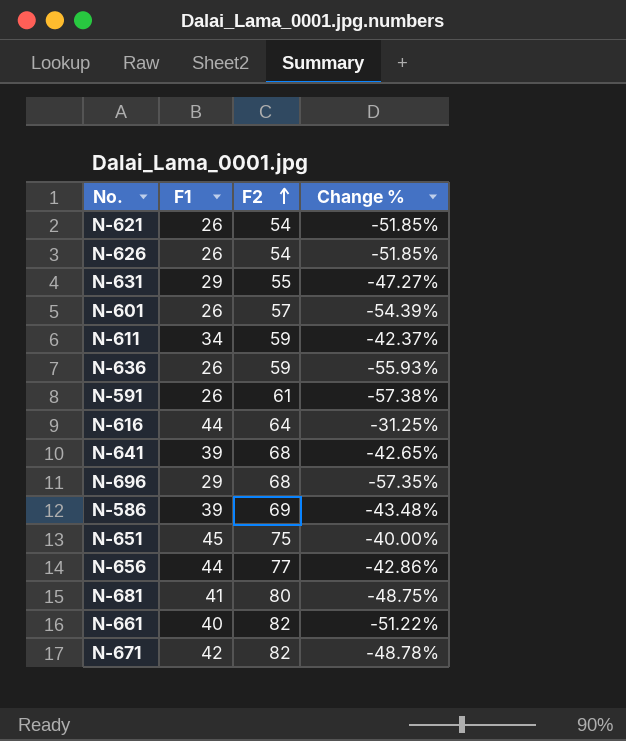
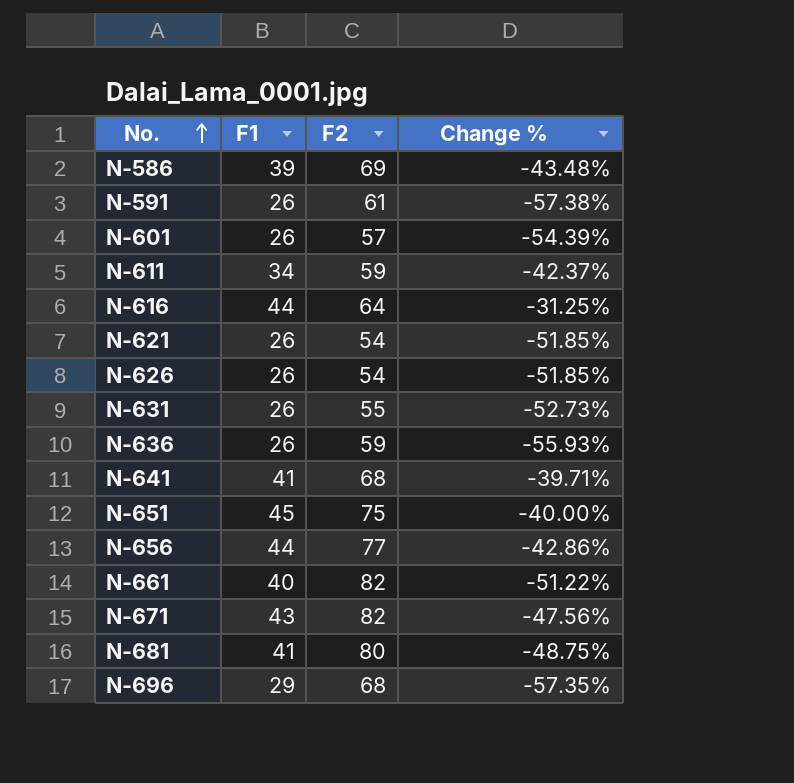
row order: F2 ascending -> No. ascending
N-631 | F1: 29 -> 26
N-631 | Change %: -47.27% -> -52.73%
N-641 | F1: 39 -> 41
N-641 | Change %: -42.65% -> -39.71%
N-671 | F1: 42 -> 43
N-671 | Change %: -48.78% -> -47.56%

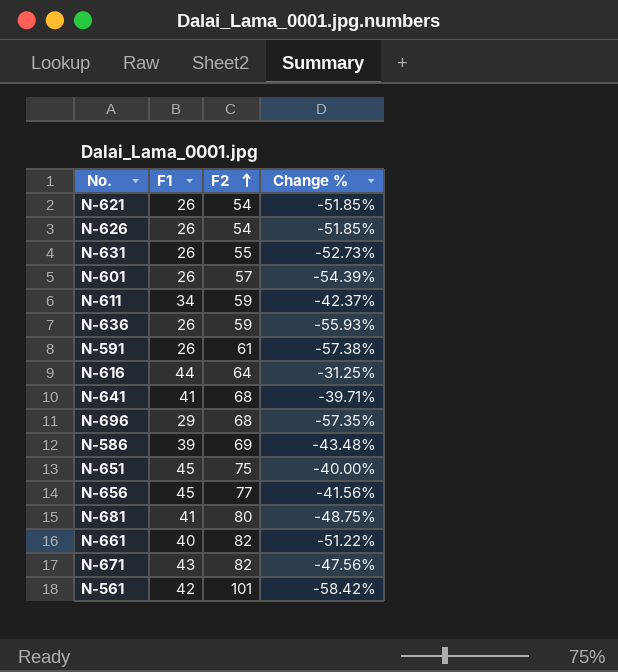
row order: No. ascending -> F2 ascending
N-656 | F1: 44 -> 45
N-656 | Change %: -42.86% -> -41.56%
row N-561: none -> 42 | 101 | -58.42%

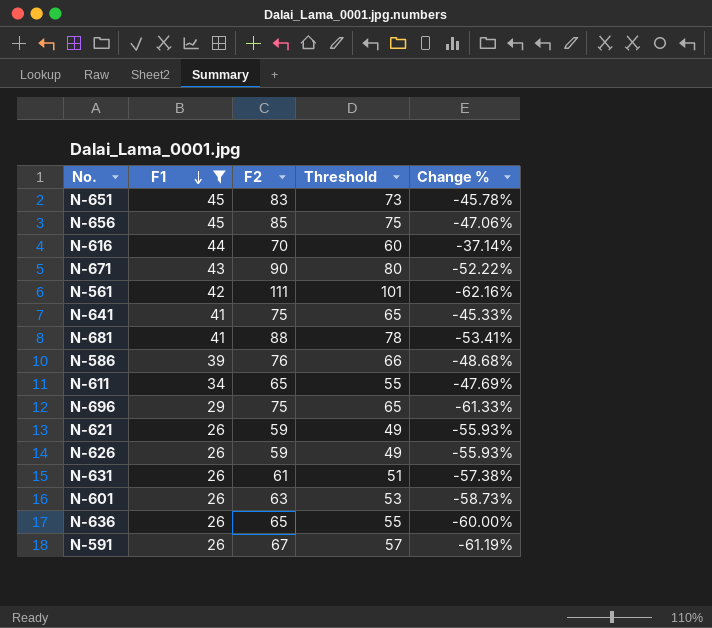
filter: none -> F1 != 40
row order: F2 ascending -> F1 descending
column Threshold | formula: none -> [F2] - 10
N-651 | F2: 75 -> 83
N-651 | Change %: -40.00% -> -45.78%
N-656 | F2: 77 -> 85
N-656 | Change %: -41.56% -> -47.06%
N-616 | F2: 64 -> 70
N-616 | Change %: -31.25% -> -37.14%
N-671 | F2: 82 -> 90
N-671 | Change %: -47.56% -> -52.22%
N-561 | F2: 101 -> 111
N-561 | Change %: -58.42% -> -62.16%
N-641 | F2: 68 -> 75
N-641 | Change %: -39.71% -> -45.33%
N-681 | F2: 80 -> 88
N-681 | Change %: -48.75% -> -53.41%
N-586 | F2: 69 -> 76
N-586 | Change %: -43.48% -> -48.68%
N-611 | F2: 59 -> 65
N-611 | Change %: -42.37% -> -47.69%
N-696 | F2: 68 -> 75
N-696 | Change %: -57.35% -> -61.33%
N-621 | F2: 54 -> 59
N-621 | Change %: -51.85% -> -55.93%
N-626 | F2: 54 -> 59
N-626 | Change %: -51.85% -> -55.93%
N-631 | F2: 55 -> 61
N-631 | Change %: -52.73% -> -57.38%
N-601 | F2: 57 -> 63
N-601 | Change %: -54.39% -> -58.73%
N-636 | F2: 59 -> 65
N-636 | Change %: -55.93% -> -60.00%
N-591 | F2: 61 -> 67
N-591 | Change %: -57.38% -> -61.19%

